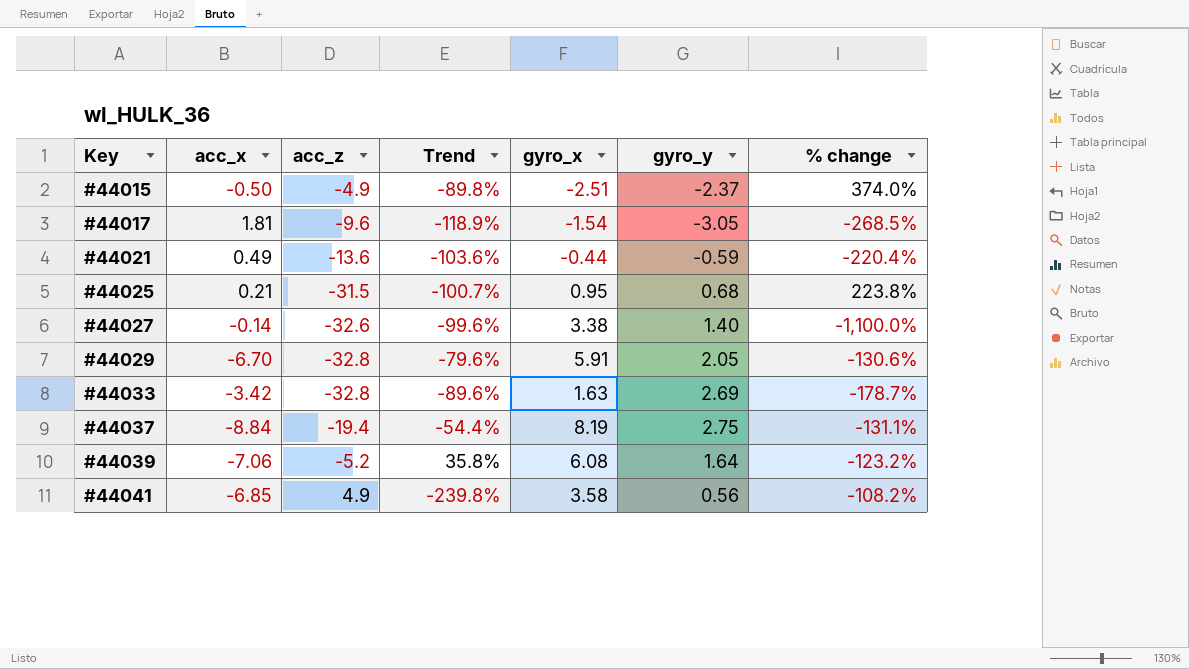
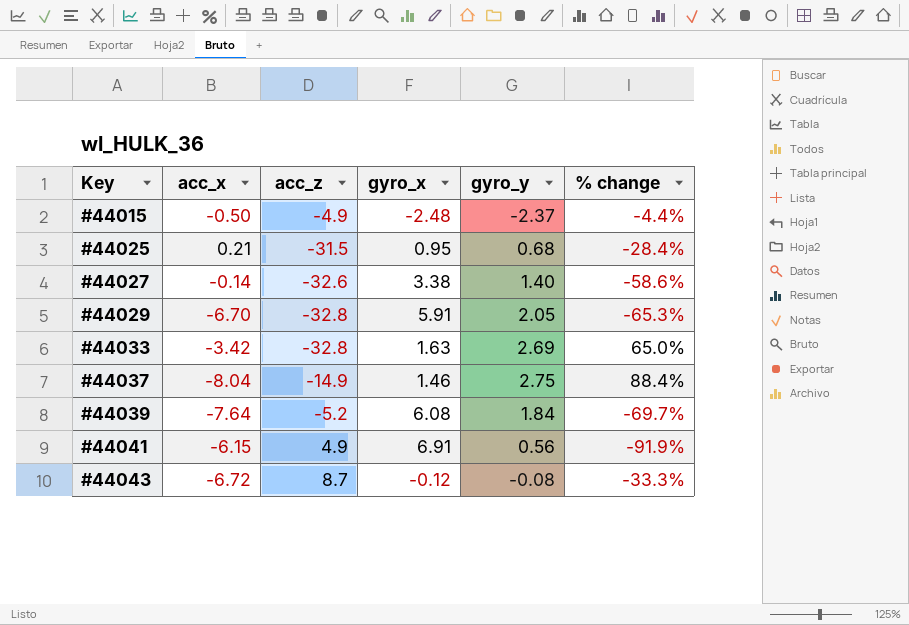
column Trend | formula: ([acc_x] - [acc_z]) / [acc_z] -> none
column % change | formula: ([gyro_y] - [acc_x]) / [acc_x] -> ([gyro_y] - [gyro_x]) / [gyro_x]
row #44017: 1.81 | -9.6 | -118.9% | -1.54 | -3.05 | -268.5% -> none
row #44021: 0.49 | -13.6 | -103.6% | -0.44 | -0.59 | -220.4% -> none
#44015 | gyro_x: -2.51 -> -2.48
#44037 | acc_x: -8.84 -> -8.04
#44037 | acc_z: -19.4 -> -14.9
#44037 | gyro_x: 8.19 -> 1.46
#44039 | acc_x: -7.06 -> -7.64
#44039 | gyro_y: 1.64 -> 1.84
#44041 | acc_x: -6.85 -> -6.15
#44041 | gyro_x: 3.58 -> 6.91
row #44043: none -> -6.72 | 8.7 | -0.12 | -0.08 | -33.3%

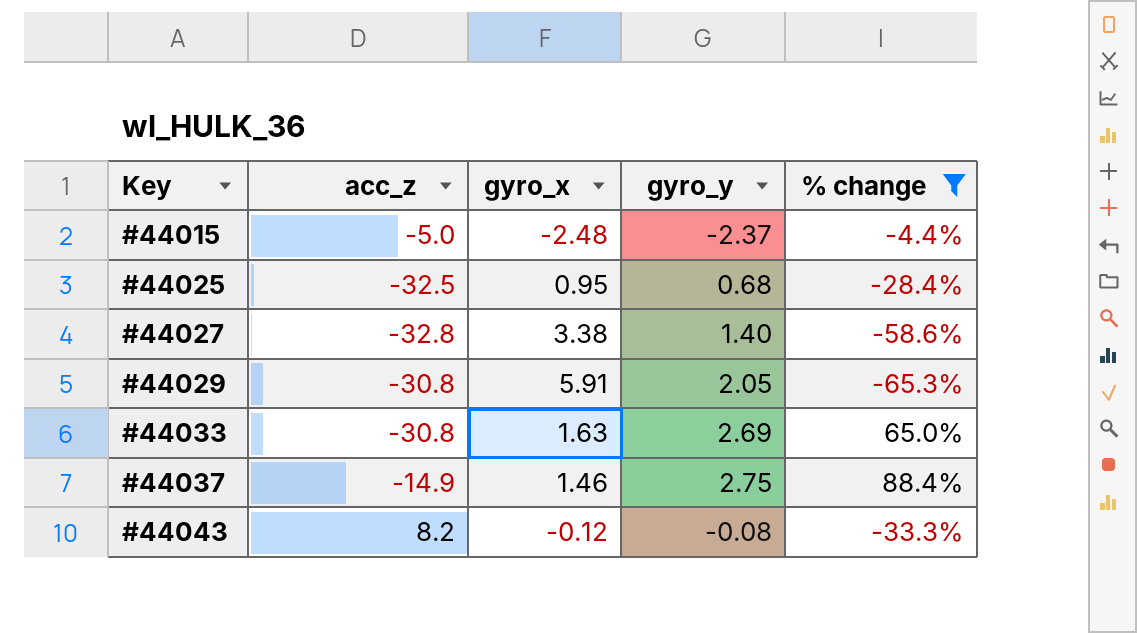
filter: none -> % change >= -65.3%
column acc_x | position: 2 -> none
#44015 | acc_z: -4.9 -> -5.0
#44025 | acc_z: -31.5 -> -32.5
#44027 | acc_z: -32.6 -> -32.8
#44029 | acc_z: -32.8 -> -30.8
#44033 | acc_z: -32.8 -> -30.8
#44043 | acc_z: 8.7 -> 8.2

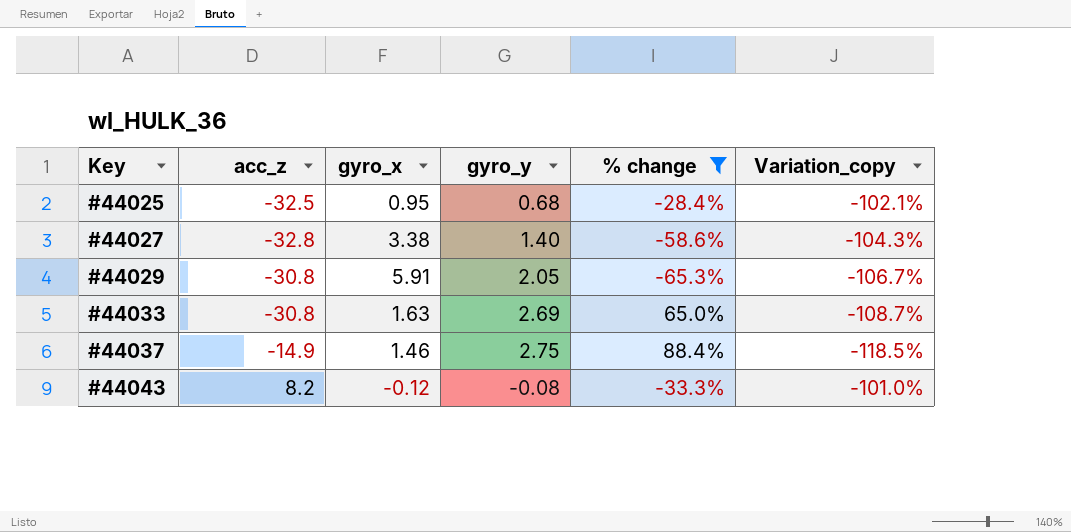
column Variation_copy | formula: none -> ([gyro_y] - [acc_z]) / [acc_z]
row #44015: -5.0 | -2.48 | -2.37 | -4.4% -> none

